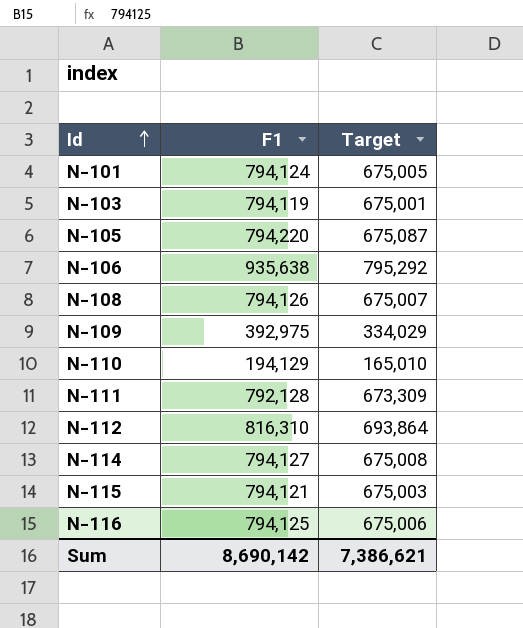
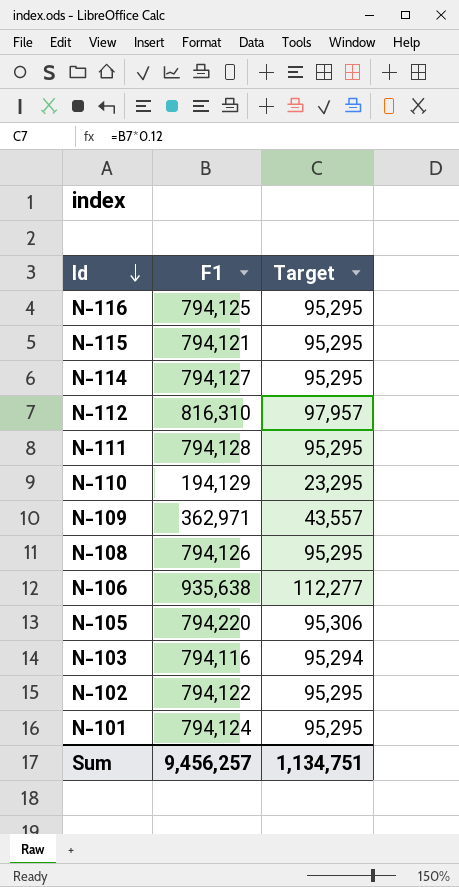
row order: Id ascending -> Id descending
column Target | formula: [F1] * 0.85 -> [F1] * 0.12
N-111 | F1: 792,128 -> 794,128
N-109 | F1: 392,975 -> 362,971
N-103 | F1: 794,119 -> 794,116
row N-102: none -> 794,122 | 95,295
Sum | F1: 8,690,142 -> 9,456,257
Sum | Target: 7,386,621 -> 1,134,751

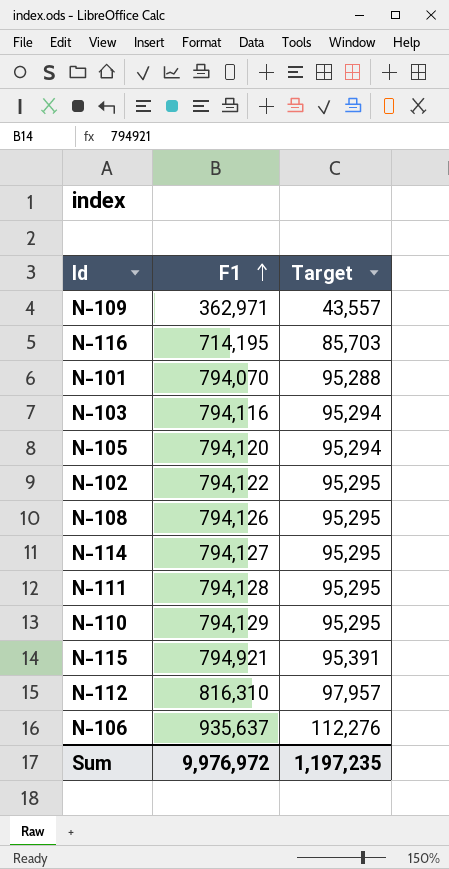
row order: Id descending -> F1 ascending
N-116 | F1: 794,125 -> 714,195
N-116 | Target: 95,295 -> 85,703
N-101 | F1: 794,124 -> 794,070
N-101 | Target: 95,295 -> 95,288
N-105 | F1: 794,220 -> 794,120
N-105 | Target: 95,306 -> 95,294
N-110 | F1: 194,129 -> 794,129
N-110 | Target: 23,295 -> 95,295
N-115 | F1: 794,121 -> 794,921
N-115 | Target: 95,295 -> 95,391
N-106 | F1: 935,638 -> 935,637
N-106 | Target: 112,277 -> 112,276
Sum | F1: 9,456,257 -> 9,976,972
Sum | Target: 1,134,751 -> 1,197,235

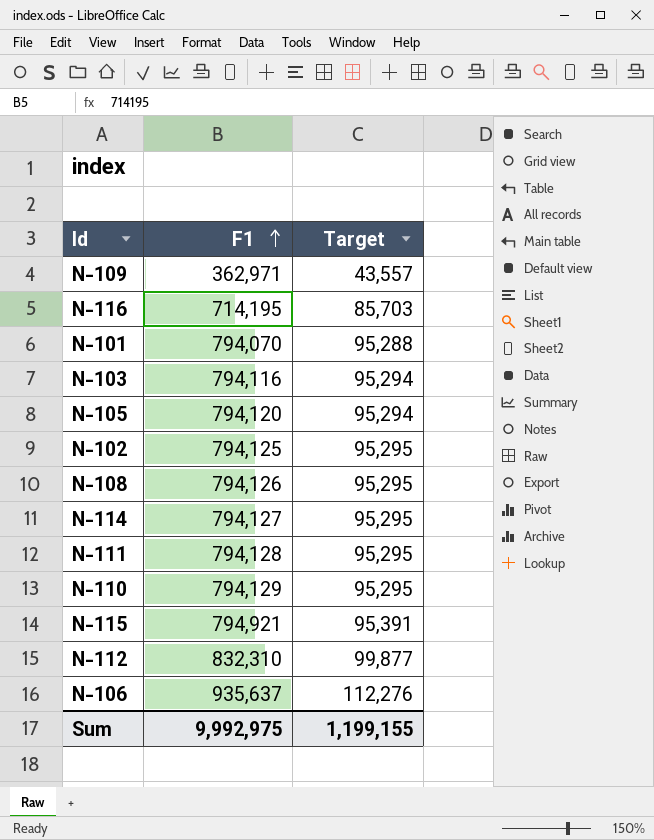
N-102 | F1: 794,122 -> 794,125
N-112 | F1: 816,310 -> 832,310
N-112 | Target: 97,957 -> 99,877
Sum | F1: 9,976,972 -> 9,992,975
Sum | Target: 1,197,235 -> 1,199,155

